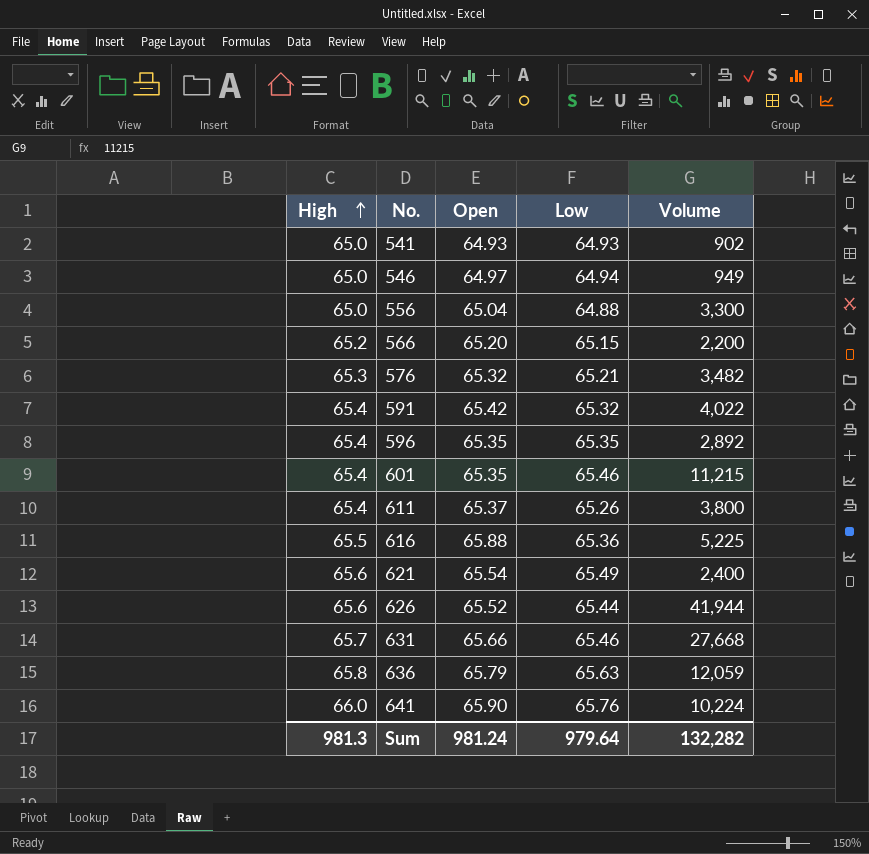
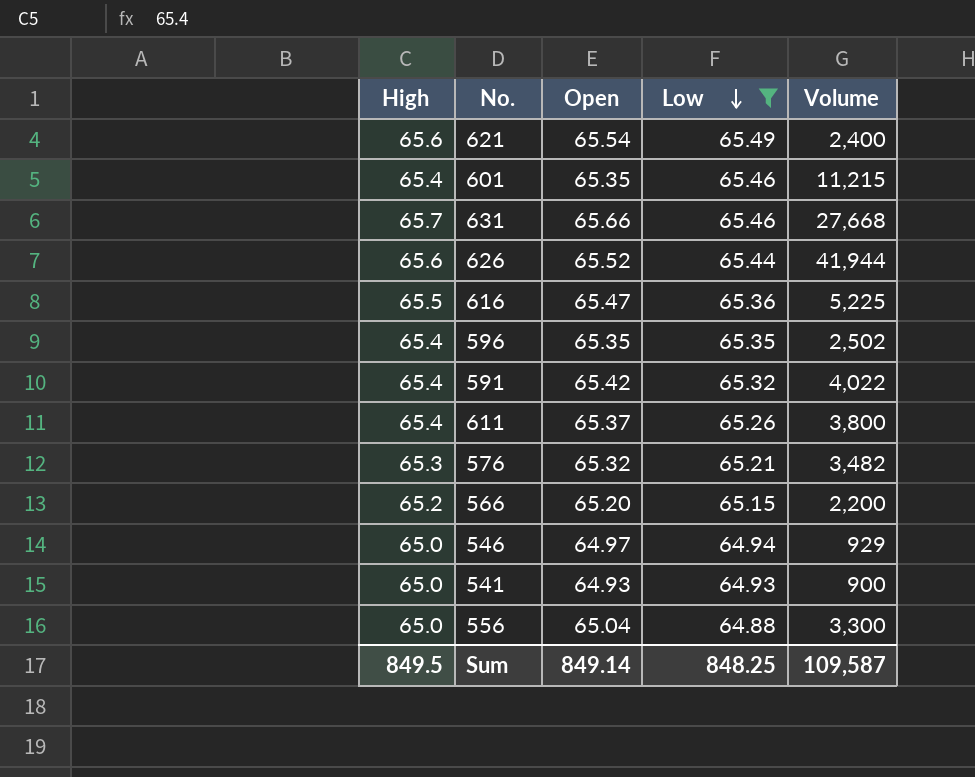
filter: none -> Low <= 65.49
row order: High ascending -> Low descending
616 | Open: 65.88 -> 65.47
596 | Volume: 2,892 -> 2,502
546 | Volume: 949 -> 929
541 | Volume: 902 -> 900
Sum | High: 981.3 -> 849.5
Sum | Open: 981.24 -> 849.14
Sum | Low: 979.64 -> 848.25
Sum | Volume: 132,282 -> 109,587

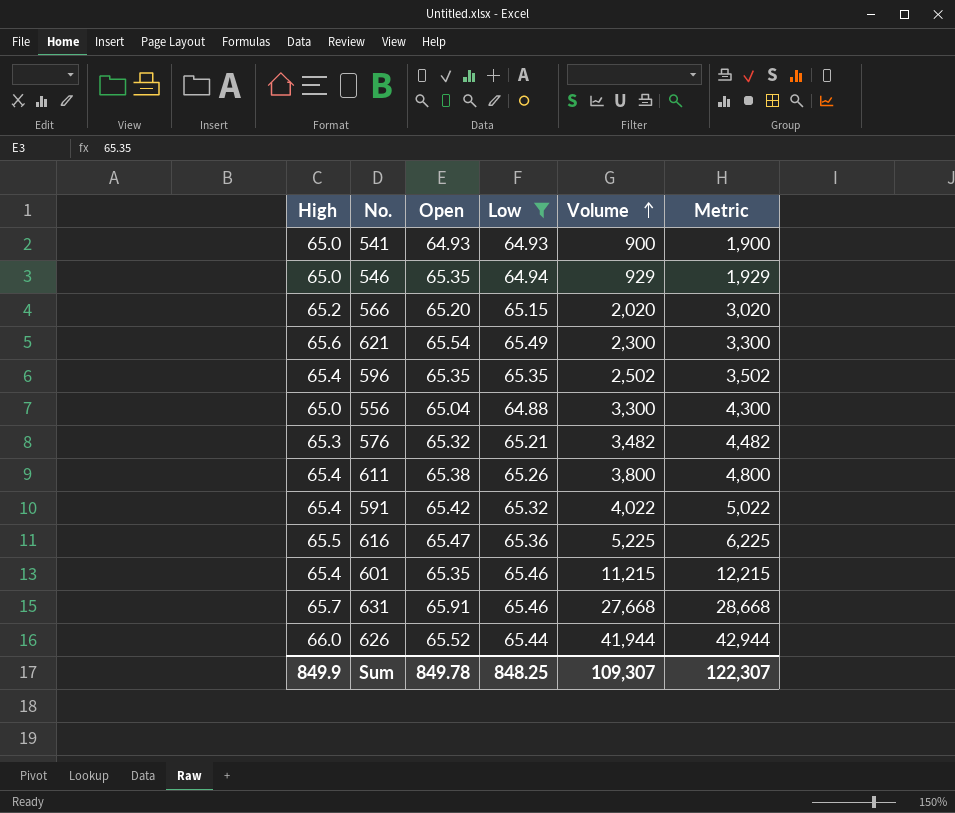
row order: Low descending -> Volume ascending
column Metric | formula: none -> [Volume] + 1000
546 | Open: 64.97 -> 65.35
566 | Volume: 2,200 -> 2,020
621 | Volume: 2,400 -> 2,300
611 | Open: 65.37 -> 65.38
631 | Open: 65.66 -> 65.91
626 | High: 65.6 -> 66.0
Sum | High: 849.5 -> 849.9
Sum | Open: 849.14 -> 849.78
Sum | Volume: 109,587 -> 109,307

